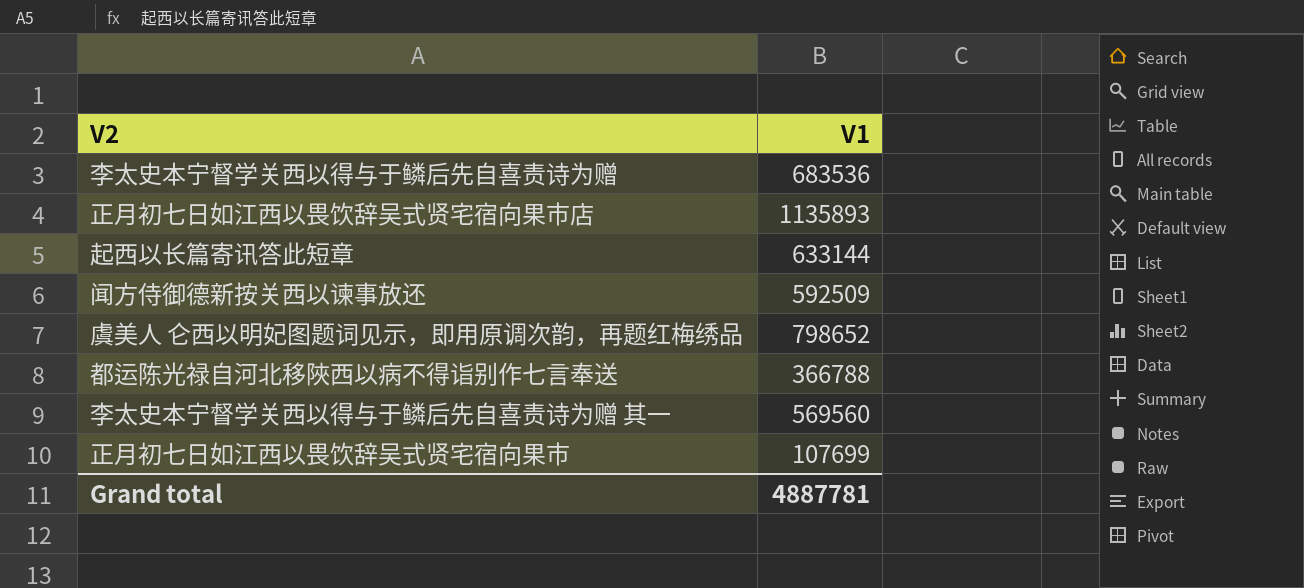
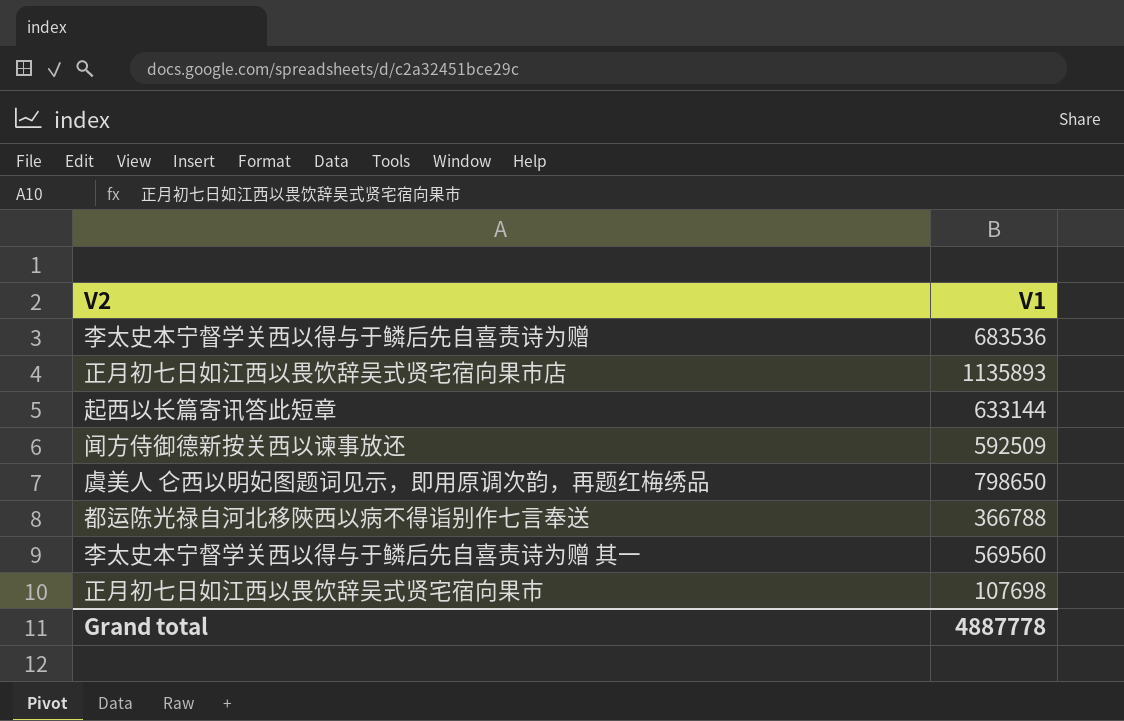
虞美人 仑西以明妃图题词见示，即用原调次韵，再题红梅绣品 | V1: 798652 -> 798650
正月初七日如江西以畏饮辞吴式贤宅宿向果市 | V1: 107699 -> 107698
Grand total | V1: 4887781 -> 4887778

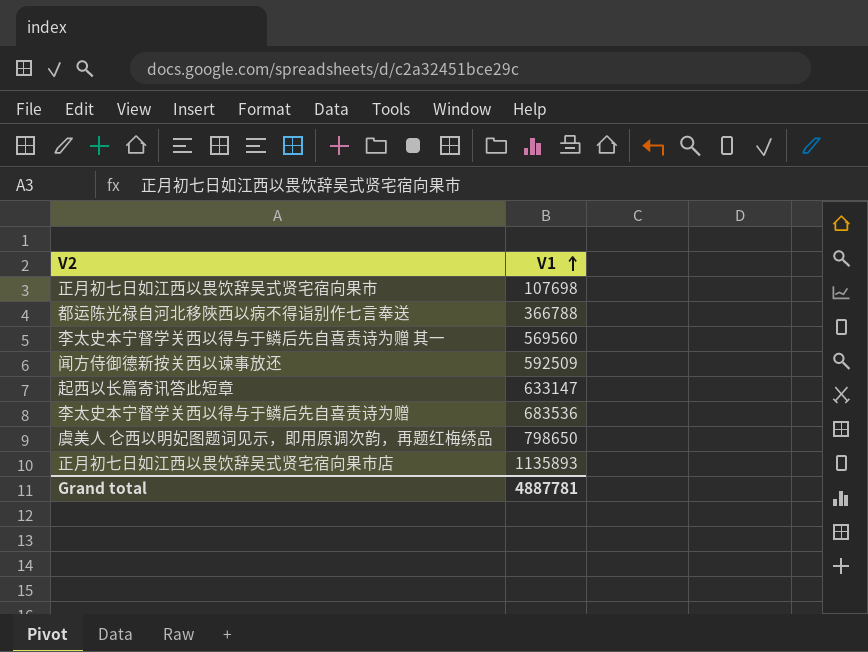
row order: none -> V1 ascending
起西以长篇寄讯答此短章 | V1: 633144 -> 633147
Grand total | V1: 4887778 -> 4887781

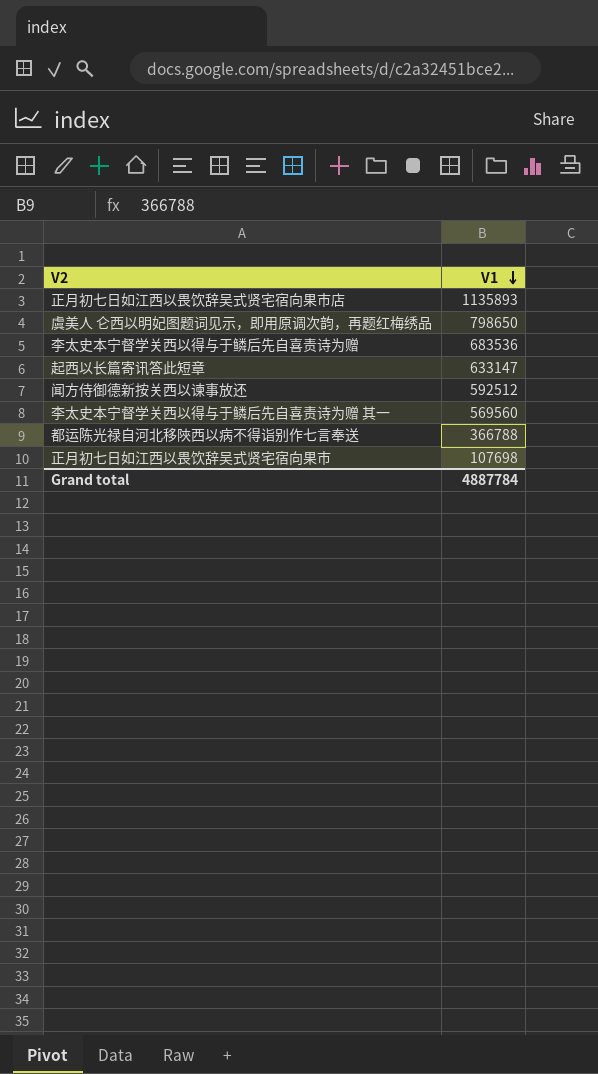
row order: V1 ascending -> V1 descending
闻方侍御德新按关西以谏事放还 | V1: 592509 -> 592512
Grand total | V1: 4887781 -> 4887784

